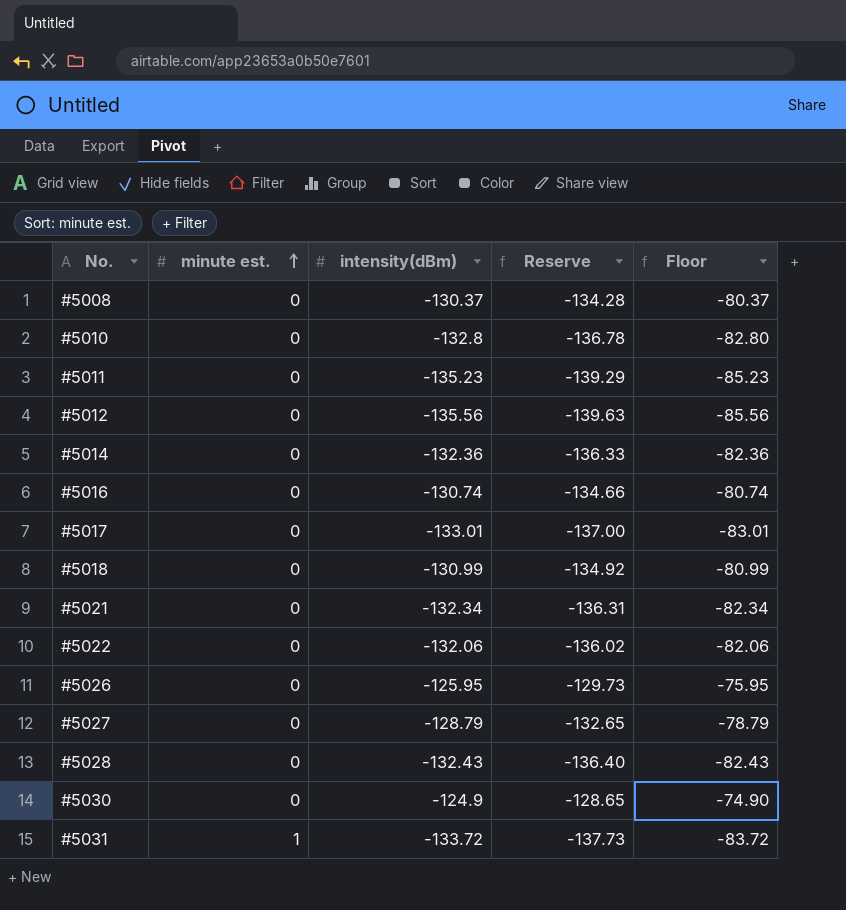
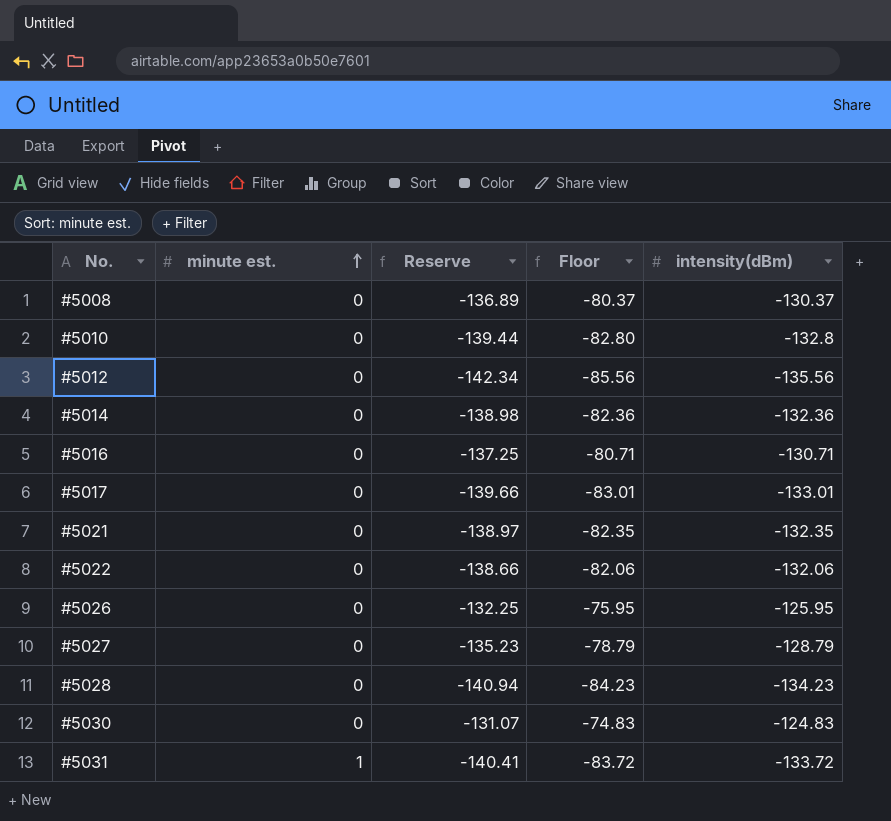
column Reserve | formula: [intensity(dBm)] * 1.03 -> [intensity(dBm)] * 1.05
column intensity(dBm) | position: 3 -> 5
row #5011: 0 | -135.23 | -139.29 | -85.23 -> none
row #5018: 0 | -130.99 | -134.92 | -80.99 -> none
#5016 | Floor: -80.74 -> -80.71
#5016 | intensity(dBm): -130.74 -> -130.71
#5021 | Floor: -82.34 -> -82.35
#5021 | intensity(dBm): -132.34 -> -132.35
#5028 | Floor: -82.43 -> -84.23
#5028 | intensity(dBm): -132.43 -> -134.23
#5030 | Floor: -74.90 -> -74.83
#5030 | intensity(dBm): -124.9 -> -124.83

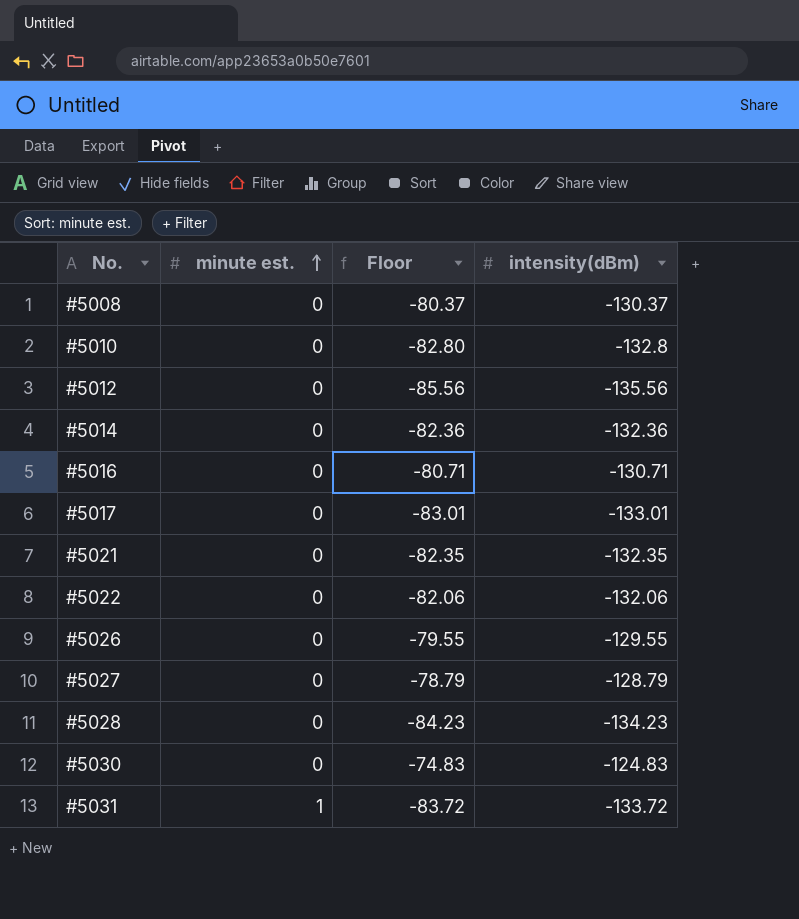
column Reserve | formula: [intensity(dBm)] * 1.05 -> none
#5026 | Floor: -75.95 -> -79.55
#5026 | intensity(dBm): -125.95 -> -129.55

